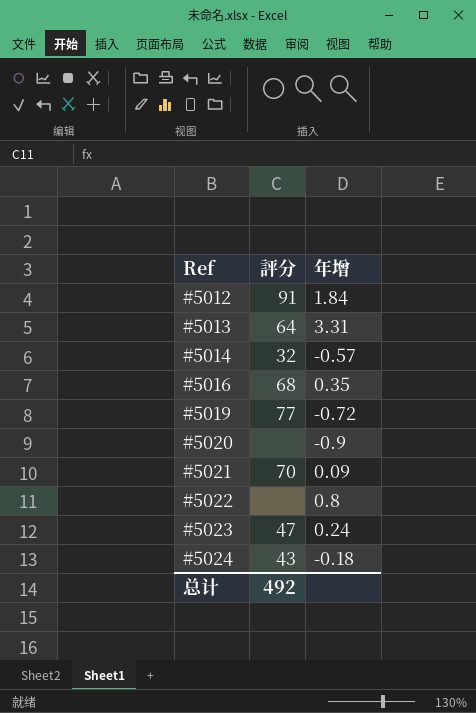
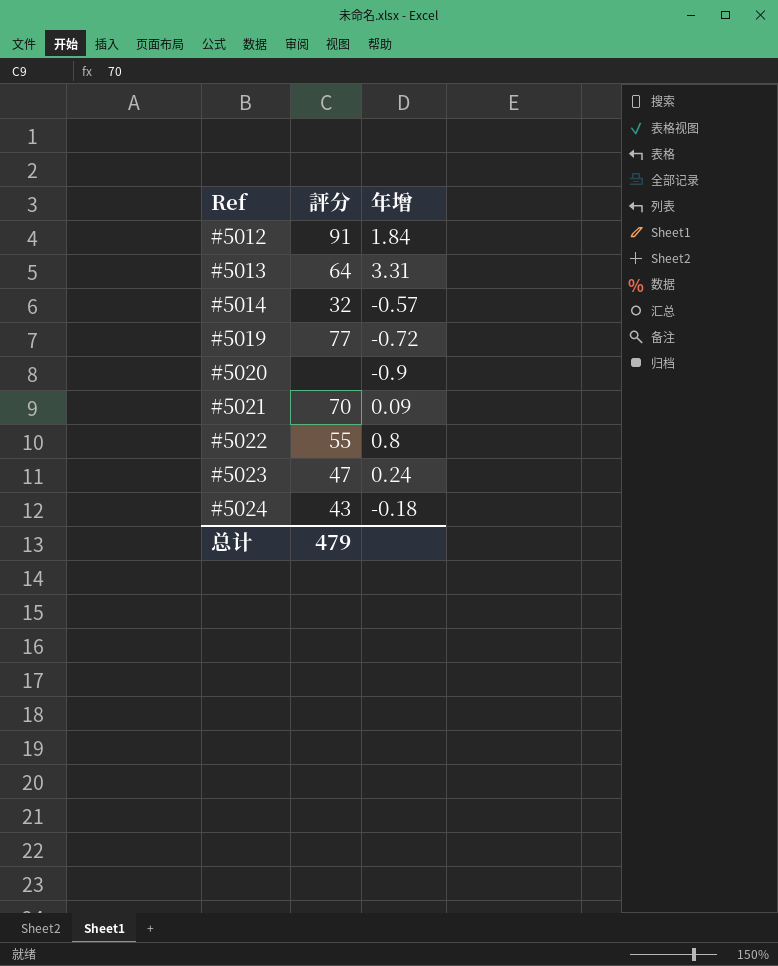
row #5016: 68 | 0.35 -> none
#5022 | 評分: none -> 55
总计 | 評分: 492 -> 479

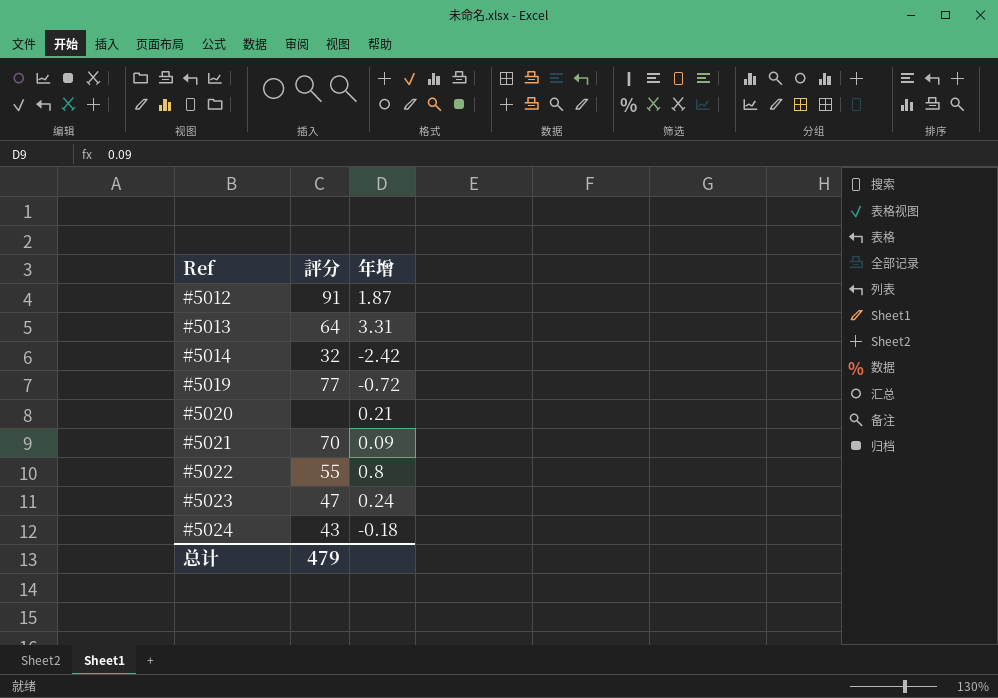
#5012 | 年增: 1.84 -> 1.87
#5014 | 年增: -0.57 -> -2.42
#5020 | 年增: -0.9 -> 0.21

